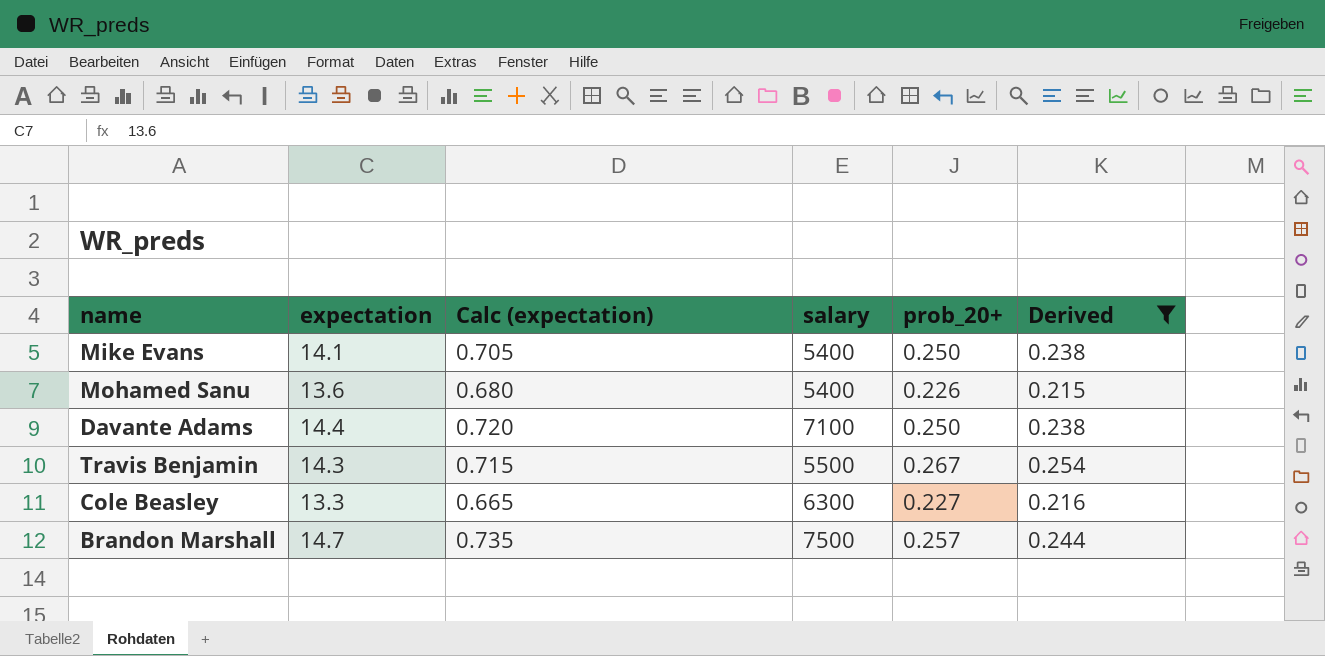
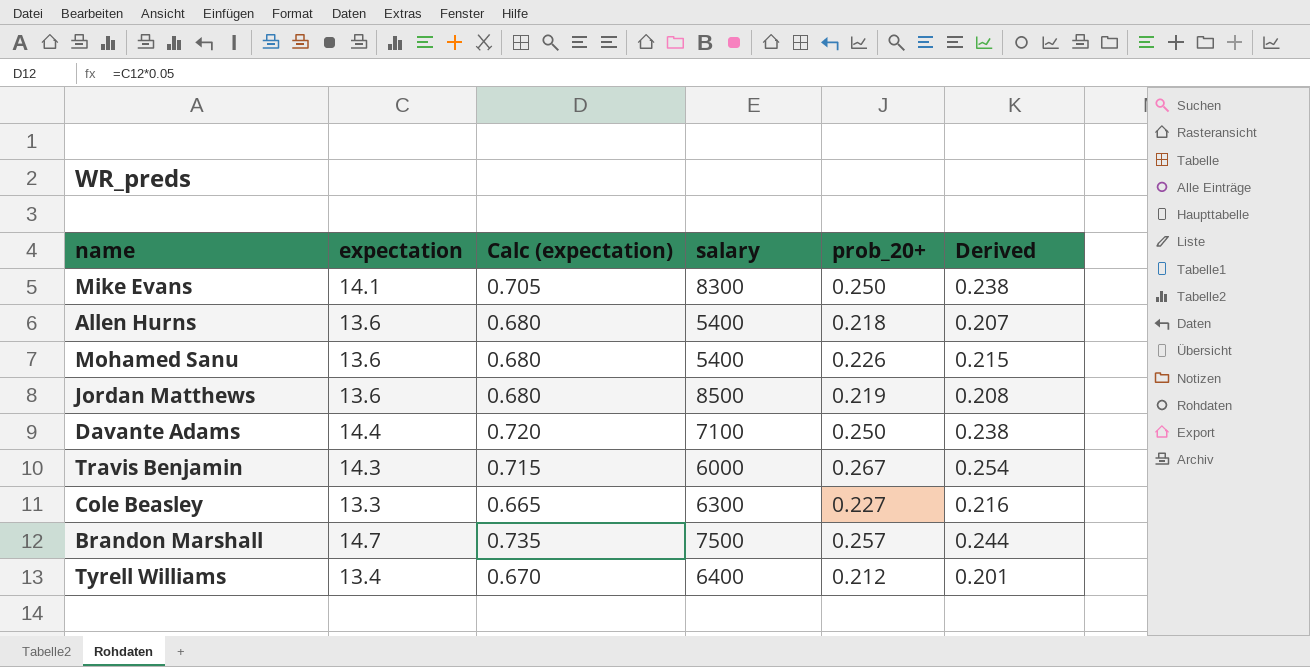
filter: Derived >= 0.215 -> none
Mike Evans | salary: 5400 -> 8300
Travis Benjamin | salary: 5500 -> 6000

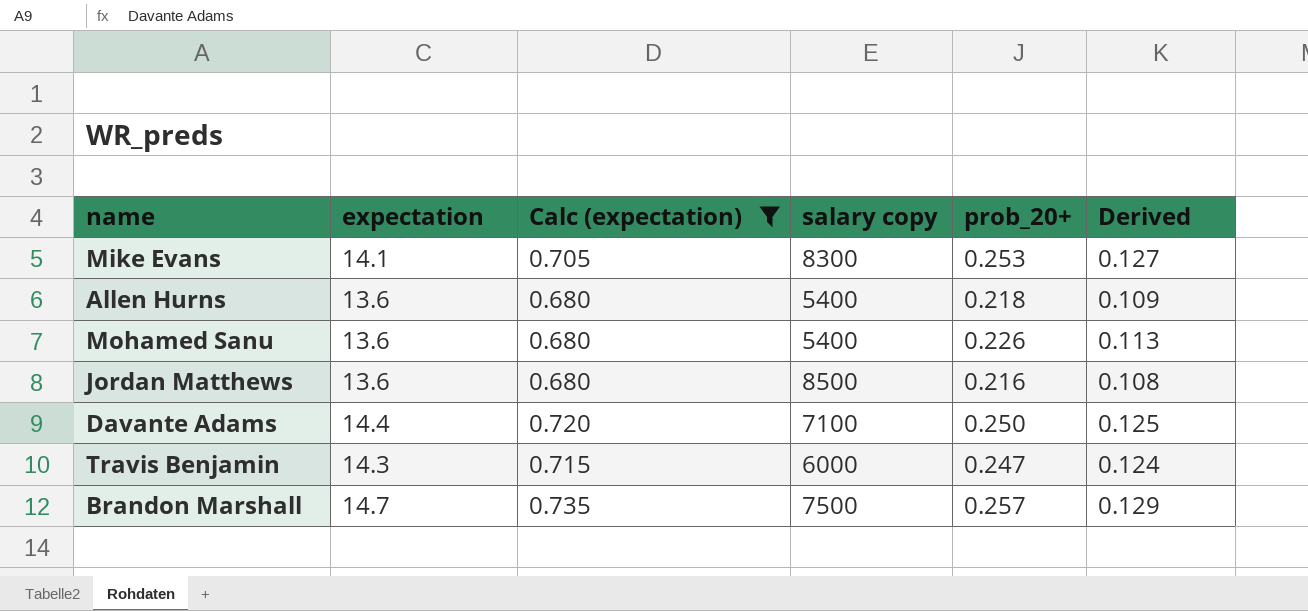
filter: none -> Calc (expectation) >= 0.680
column name: salary -> salary copy
column Derived | formula: [prob_20+] * 0.95 -> [prob_20+] * 0.5
Mike Evans | prob_20+: 0.250 -> 0.253
Jordan Matthews | prob_20+: 0.219 -> 0.216
Travis Benjamin | prob_20+: 0.267 -> 0.247

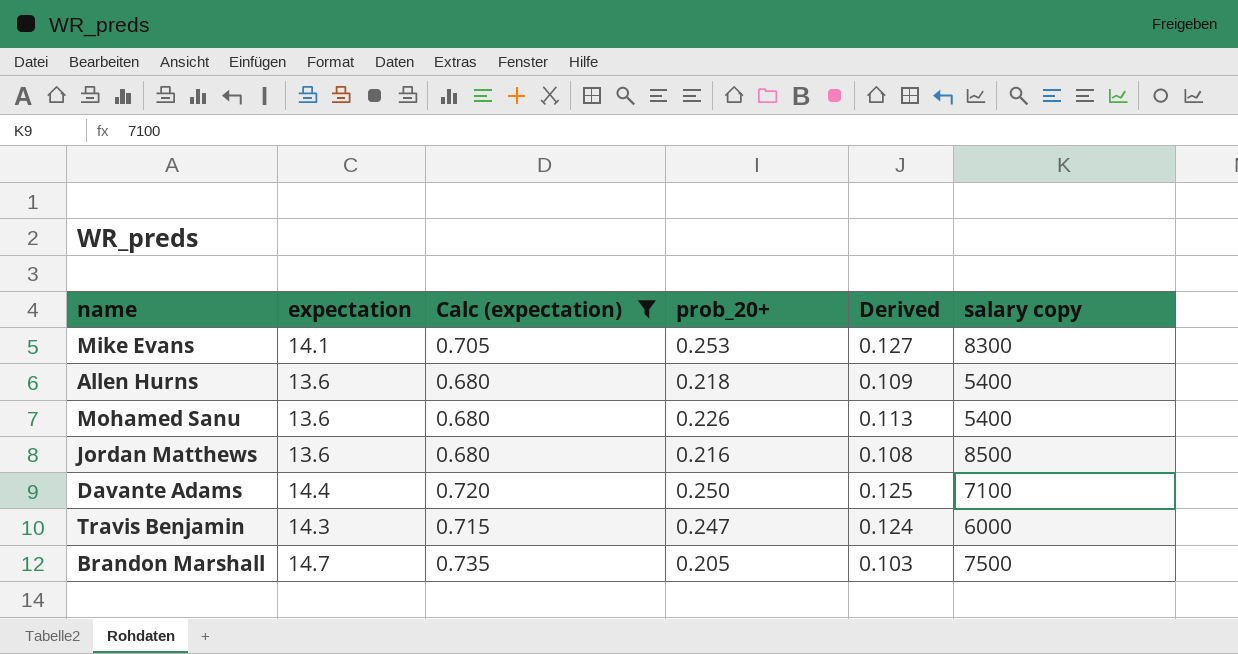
column salary copy | position: 4 -> 6
Brandon Marshall | prob_20+: 0.257 -> 0.205
Brandon Marshall | Derived: 0.129 -> 0.103

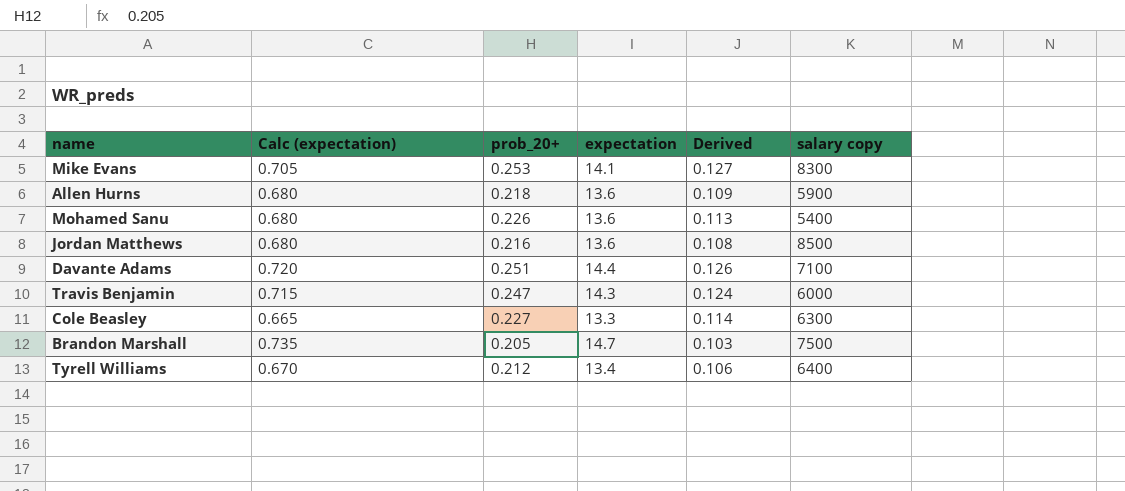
filter: Calc (expectation) >= 0.680 -> none
column expectation | position: 2 -> 4
Allen Hurns | salary copy: 5400 -> 5900
Davante Adams | prob_20+: 0.250 -> 0.251
Davante Adams | Derived: 0.125 -> 0.126

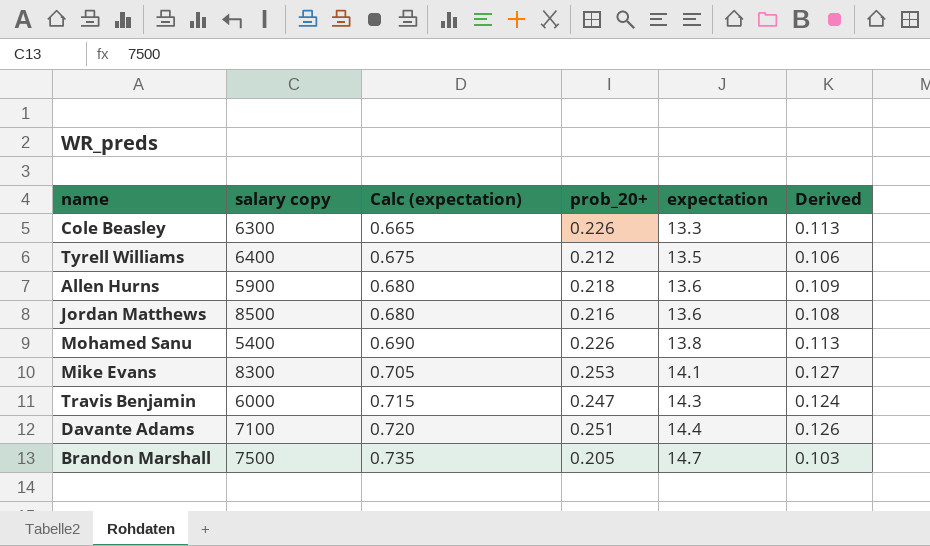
row order: none -> Calc (expectation) ascending
column salary copy | position: 6 -> 2
Cole Beasley | prob_20+: 0.227 -> 0.226
Cole Beasley | Derived: 0.114 -> 0.113
Tyrell Williams | Calc (expectation): 0.670 -> 0.675
Tyrell Williams | expectation: 13.4 -> 13.5
Mohamed Sanu | Calc (expectation): 0.680 -> 0.690
Mohamed Sanu | expectation: 13.6 -> 13.8

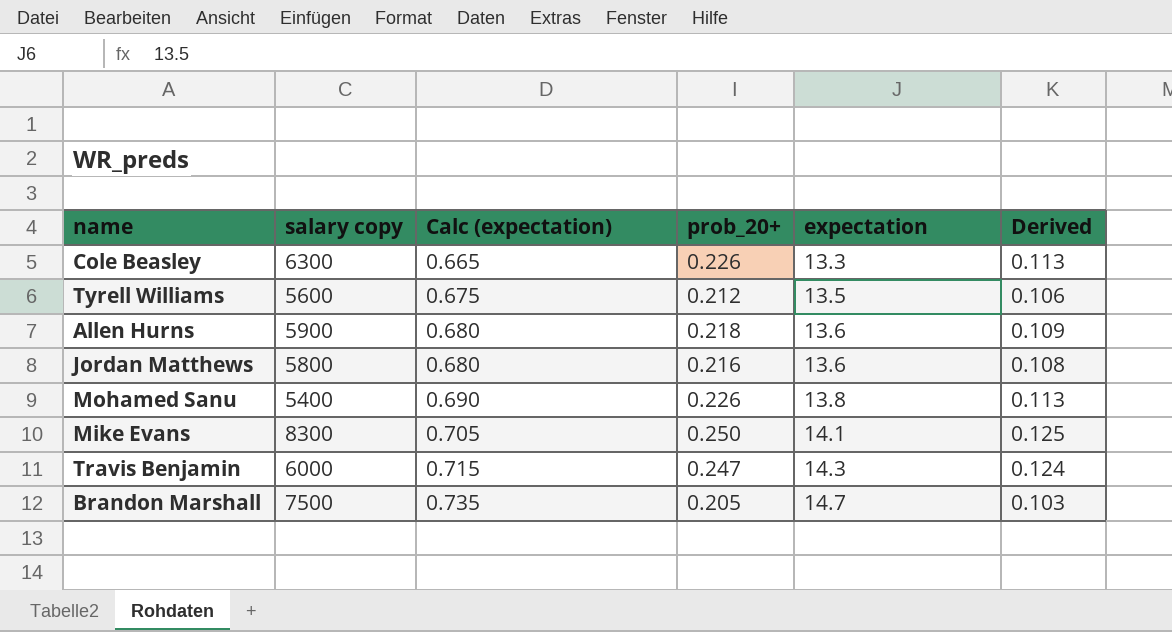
row Davante Adams: 7100 | 0.720 | 0.251 | 14.4 | 0.126 -> none
Tyrell Williams | salary copy: 6400 -> 5600
Jordan Matthews | salary copy: 8500 -> 5800
Mike Evans | prob_20+: 0.253 -> 0.250
Mike Evans | Derived: 0.127 -> 0.125

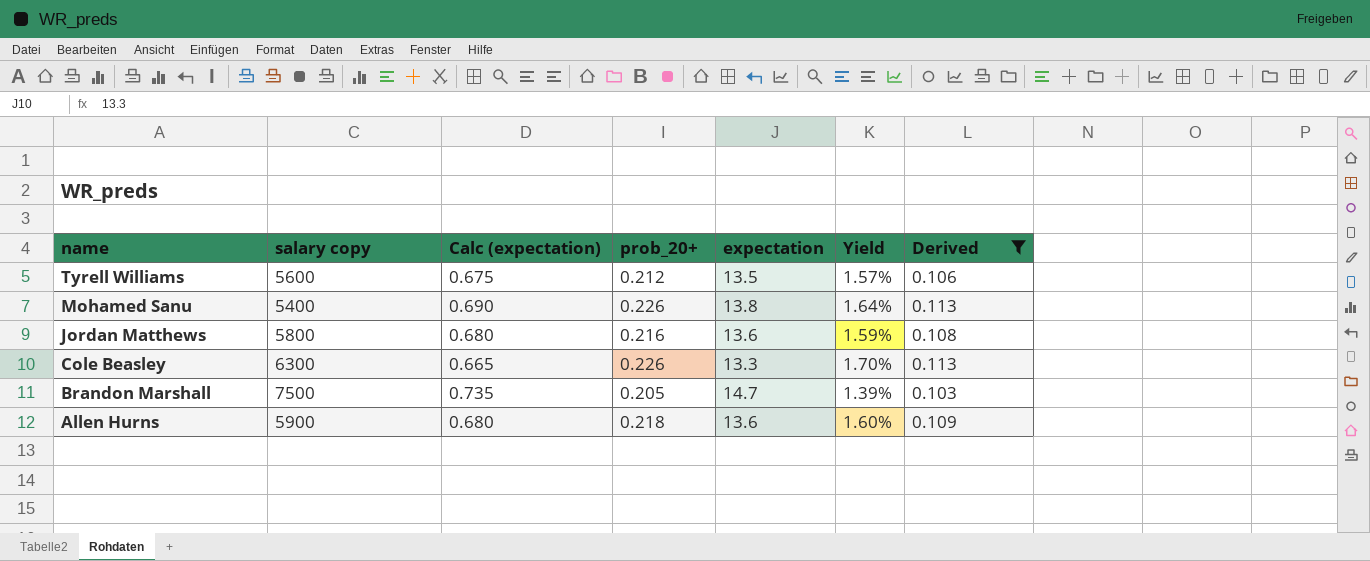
filter: none -> Derived <= 0.113
row order: Calc (expectation) ascending -> name descending
column Yield | formula: none -> [prob_20+] / [expectation]

